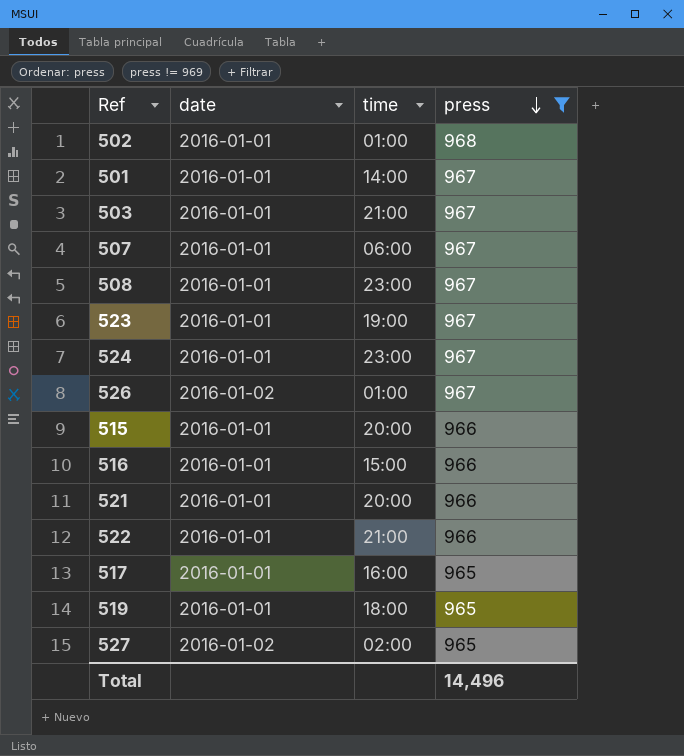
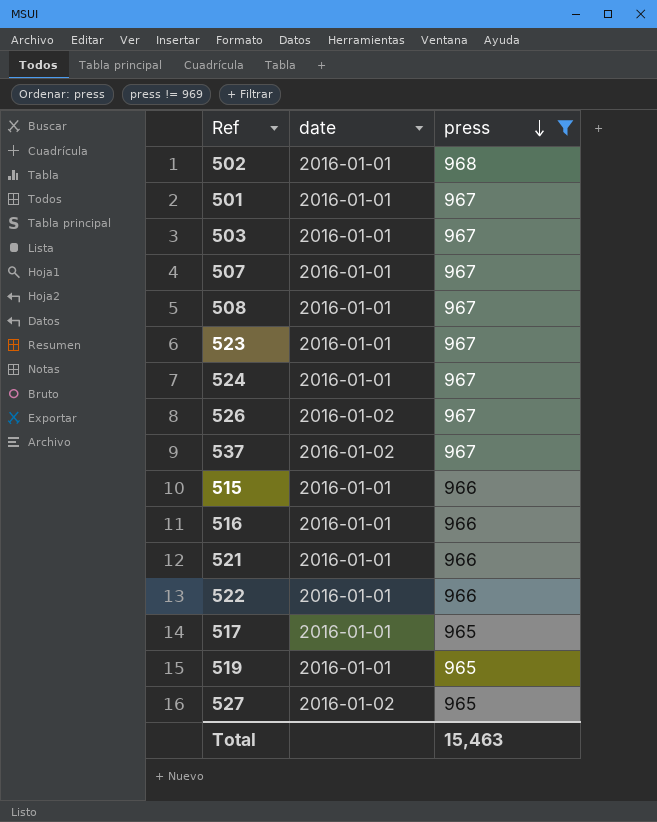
column time | position: 3 -> none
row 537: none -> 2016-01-02 | 967
Total | press: 14,496 -> 15,463

